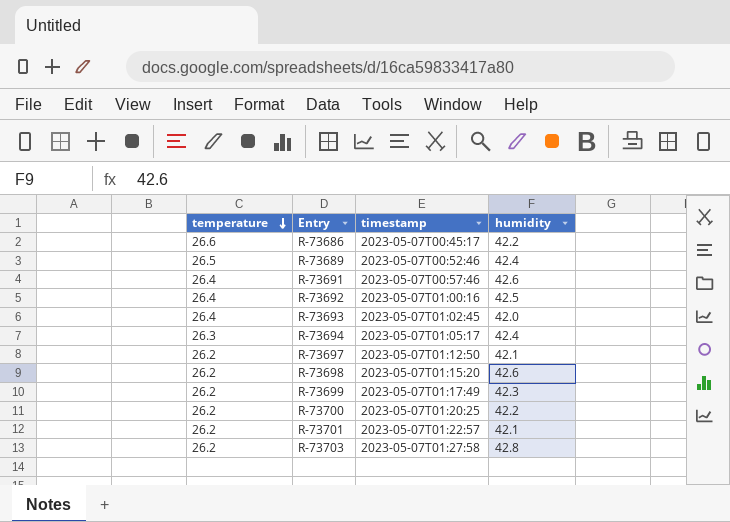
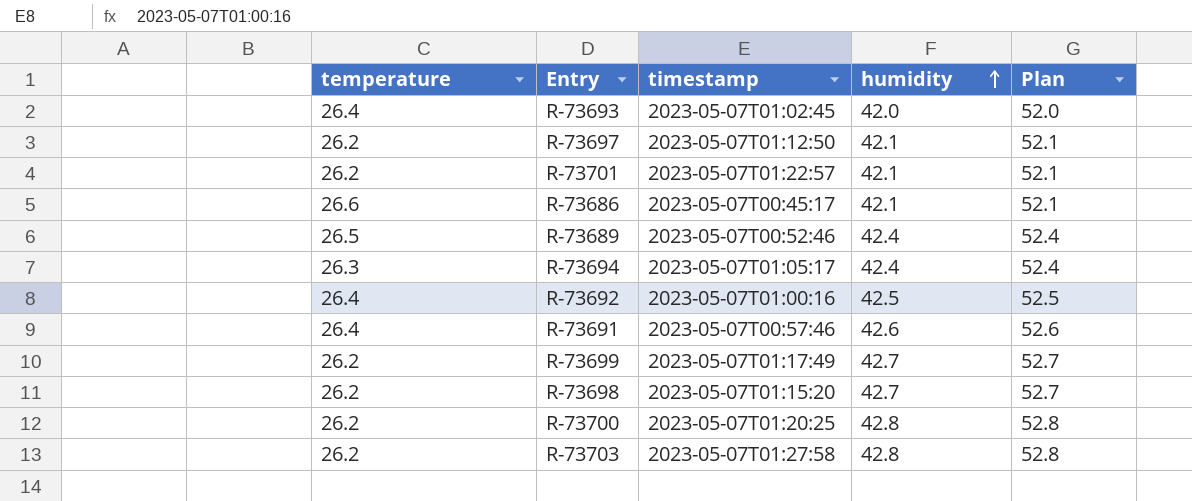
row order: temperature descending -> humidity ascending
column Plan | formula: none -> [humidity] + 10
R-73686 | humidity: 42.2 -> 42.1
R-73699 | humidity: 42.3 -> 42.7
R-73698 | humidity: 42.6 -> 42.7
R-73700 | humidity: 42.2 -> 42.8

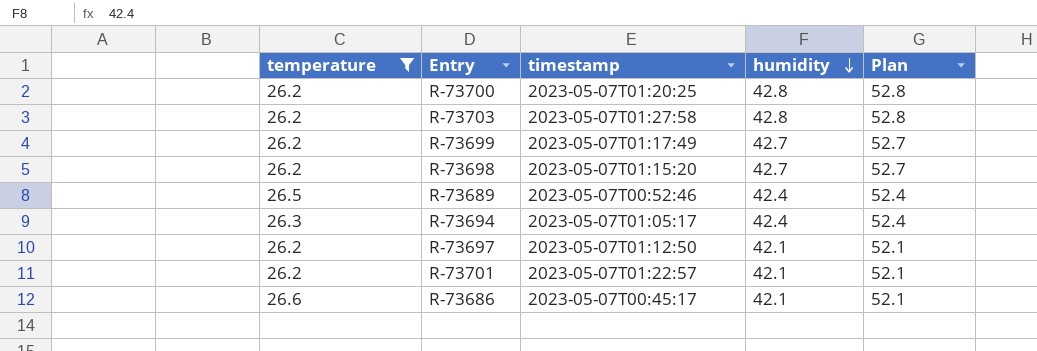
filter: none -> temperature != 26.4
row order: humidity ascending -> humidity descending

